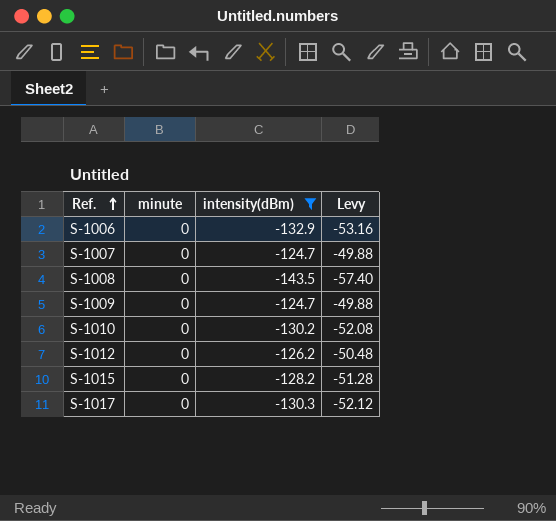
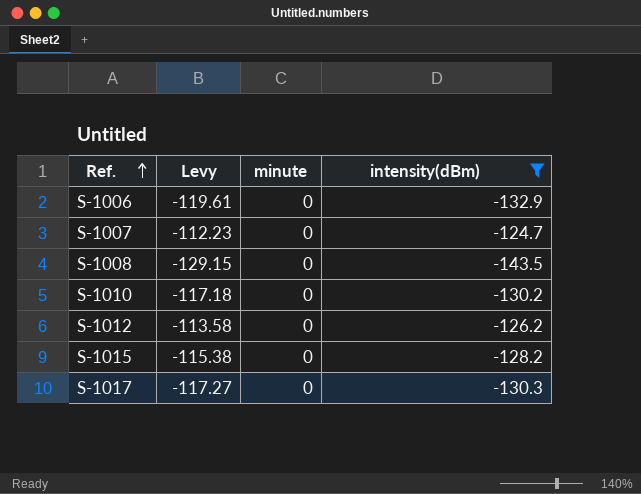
column Levy | formula: [intensity(dBm)] * 0.4 -> [intensity(dBm)] * 0.9
column Levy | position: 4 -> 2
row S-1009: 0 | -124.7 | -49.88 -> none

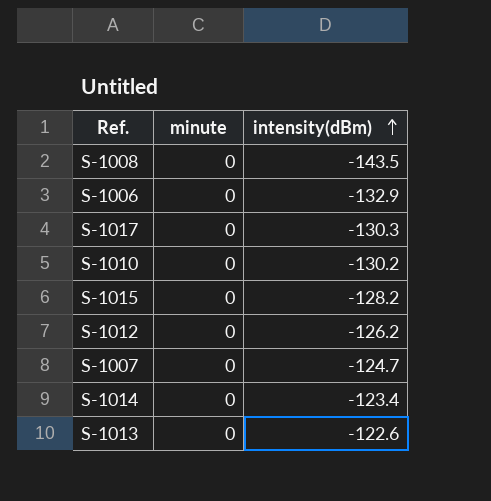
filter: intensity(dBm) <= -124.7 -> none
row order: Ref. ascending -> intensity(dBm) ascending
column Levy | formula: [intensity(dBm)] * 0.9 -> none

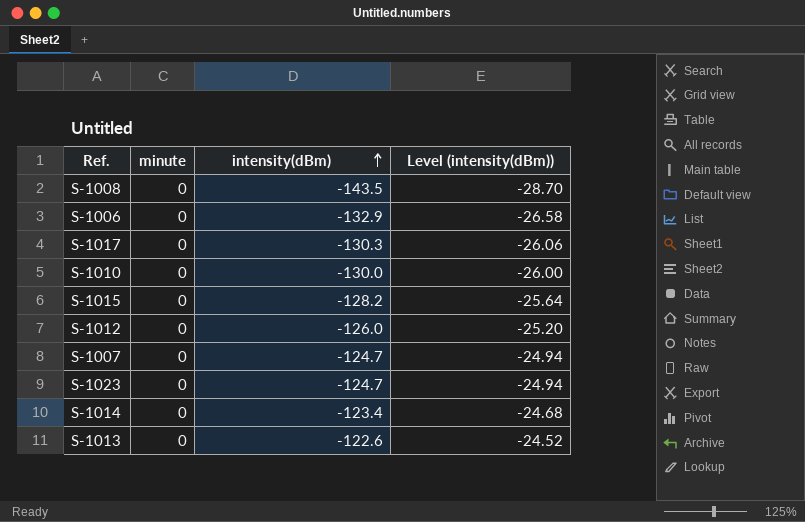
column Level (intensity(dBm)) | formula: none -> [intensity(dBm)] * 0.2
S-1010 | intensity(dBm): -130.2 -> -130.0
S-1012 | intensity(dBm): -126.2 -> -126.0
row S-1023: none -> 0 | -124.7 | -24.94

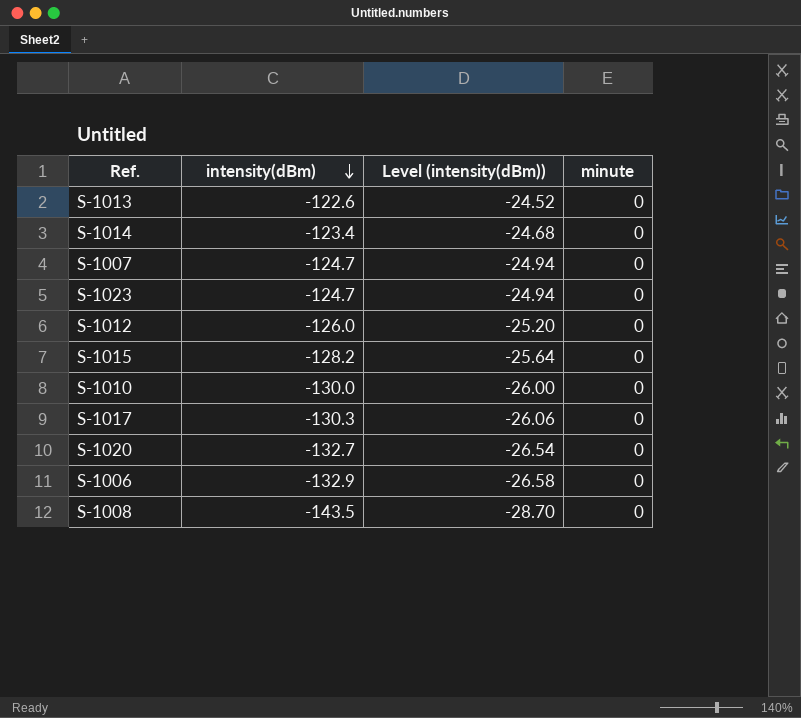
row order: intensity(dBm) ascending -> intensity(dBm) descending
column minute | position: 2 -> 4
row S-1020: none -> -132.7 | -26.54 | 0

